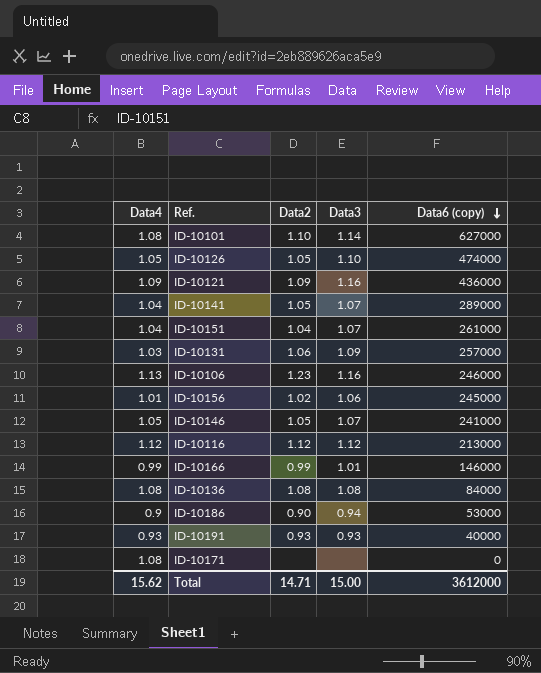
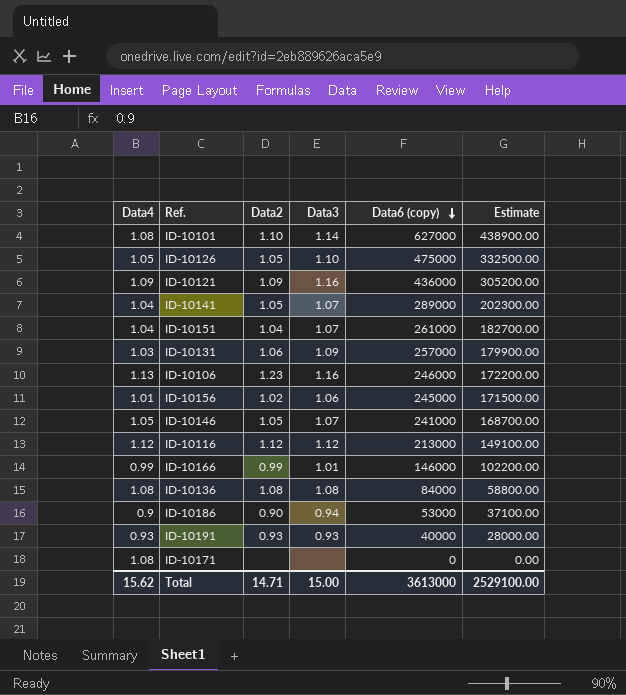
column Estimate | formula: none -> [Data6 (copy)] * 0.7
ID-10126 | Data6 (copy): 474000 -> 475000
Total | Data6 (copy): 3612000 -> 3613000

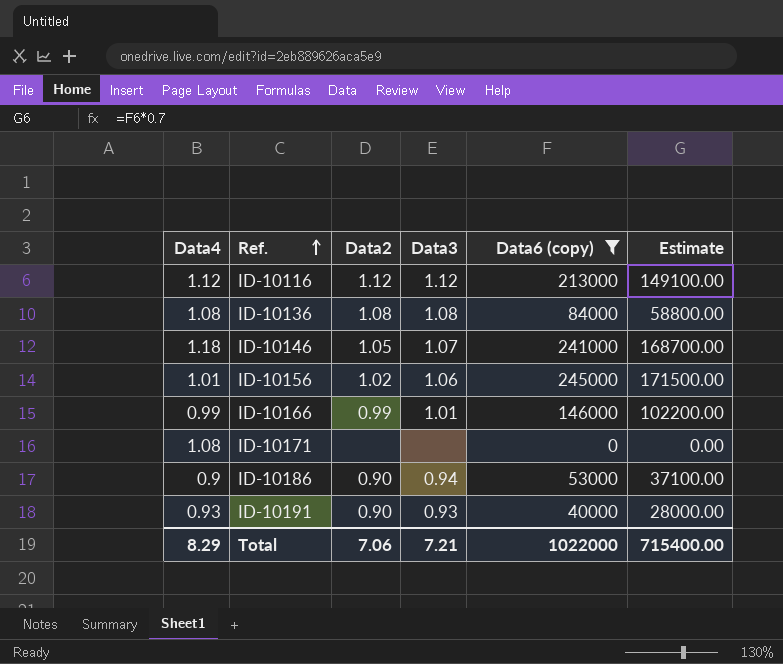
filter: none -> Data6 (copy) <= 245000
row order: Data6 (copy) descending -> Ref. ascending
ID-10146 | Data4: 1.05 -> 1.18
ID-10191 | Data2: 0.93 -> 0.90
Total | Data4: 15.62 -> 8.29
Total | Data2: 14.71 -> 7.06
Total | Data3: 15.00 -> 7.21
Total | Data6 (copy): 3613000 -> 1022000
Total | Estimate: 2529100.00 -> 715400.00

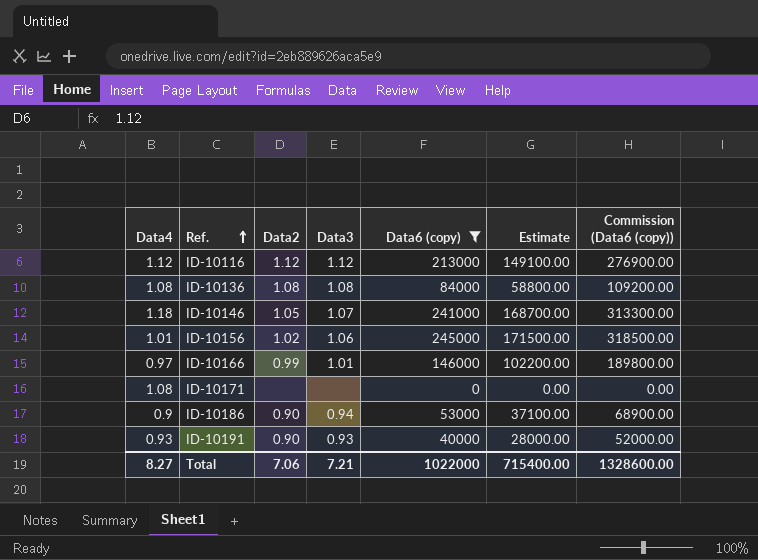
column Commission (Data6 (copy)) | formula: none -> [Data6 (copy)] * 1.3
ID-10166 | Data4: 0.99 -> 0.97
Total | Data4: 8.29 -> 8.27

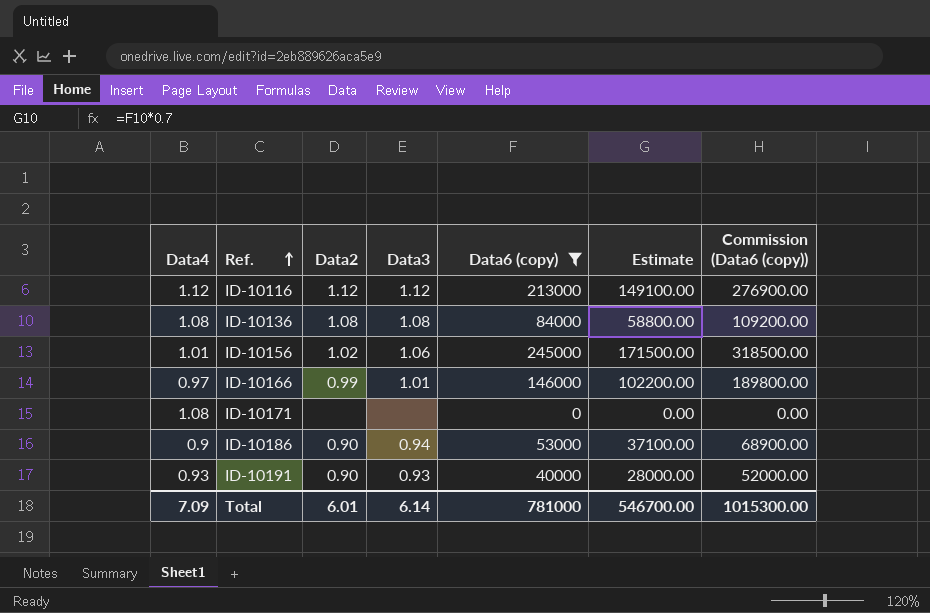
row ID-10146: 1.18 | 1.05 | 1.07 | 241000 | 168700.00 | 313300.00 -> none
Total | Data4: 8.27 -> 7.09
Total | Data2: 7.06 -> 6.01
Total | Data3: 7.21 -> 6.14
Total | Data6 (copy): 1022000 -> 781000
Total | Estimate: 715400.00 -> 546700.00
Total | Commission (Data6 (copy)): 1328600.00 -> 1015300.00

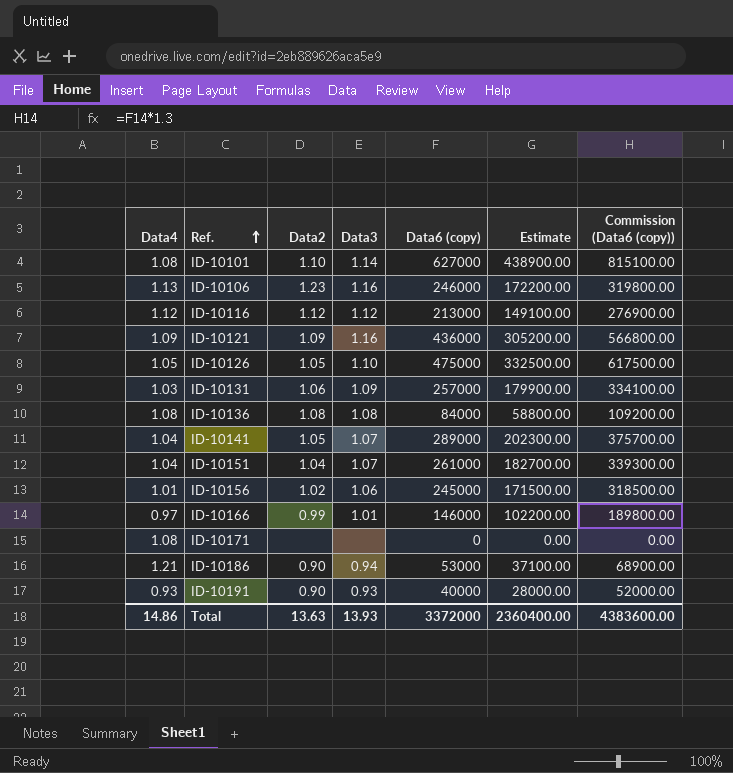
filter: Data6 (copy) <= 245000 -> none
ID-10186 | Data4: 0.9 -> 1.21
Total | Data4: 7.09 -> 14.86
Total | Data2: 6.01 -> 13.63
Total | Data3: 6.14 -> 13.93
Total | Data6 (copy): 781000 -> 3372000
Total | Estimate: 546700.00 -> 2360400.00
Total | Commission (Data6 (copy)): 1015300.00 -> 4383600.00

